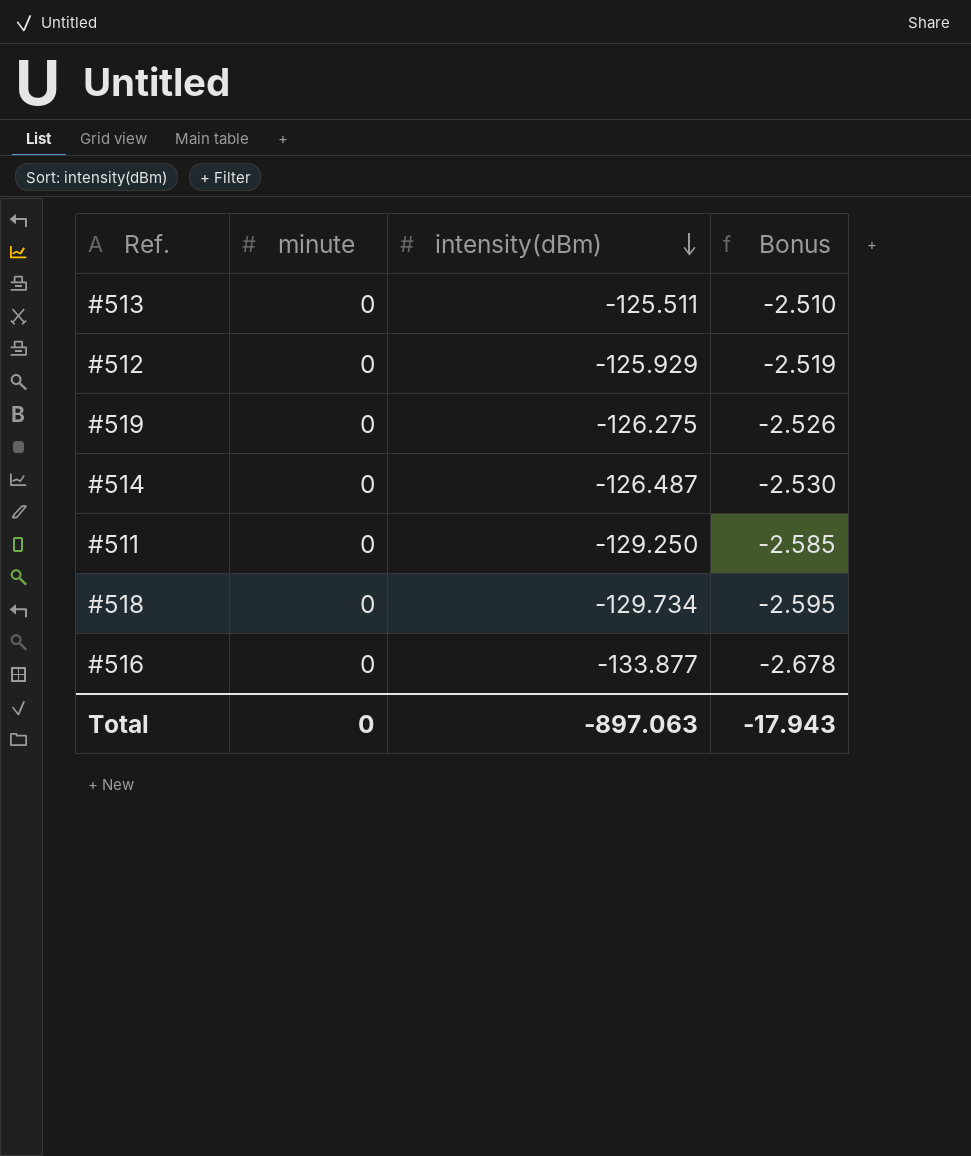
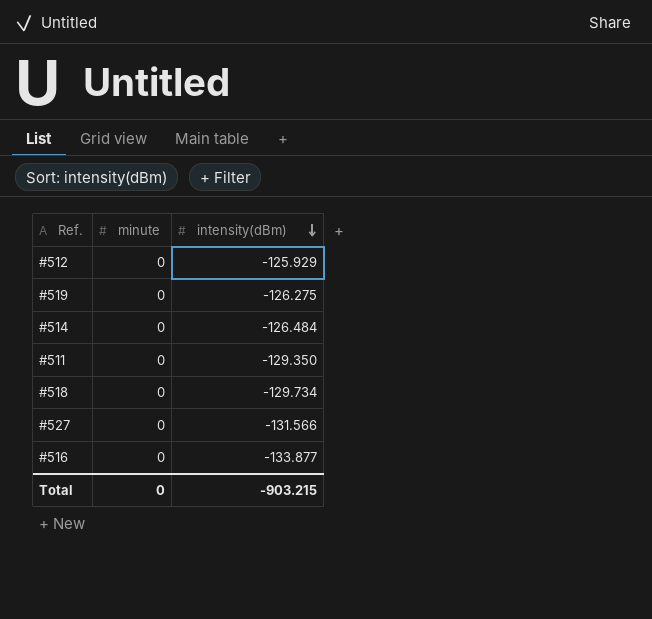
column Bonus | formula: [intensity(dBm)] * 0.02 -> none
row #513: 0 | -125.511 | -2.510 -> none
#514 | intensity(dBm): -126.487 -> -126.484
#511 | intensity(dBm): -129.250 -> -129.350
row #527: none -> 0 | -131.566
Total | intensity(dBm): -897.063 -> -903.215

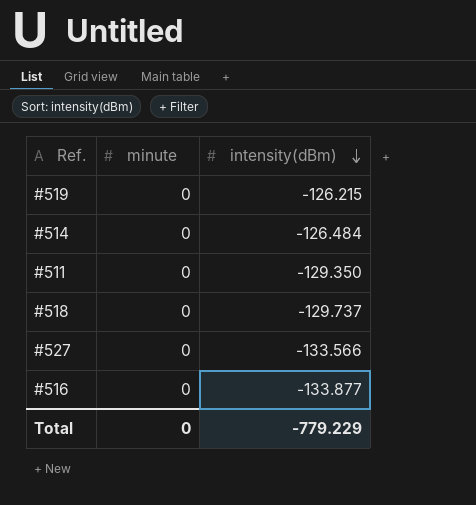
row #512: 0 | -125.929 -> none
#519 | intensity(dBm): -126.275 -> -126.215
#518 | intensity(dBm): -129.734 -> -129.737
#527 | intensity(dBm): -131.566 -> -133.566
Total | intensity(dBm): -903.215 -> -779.229

